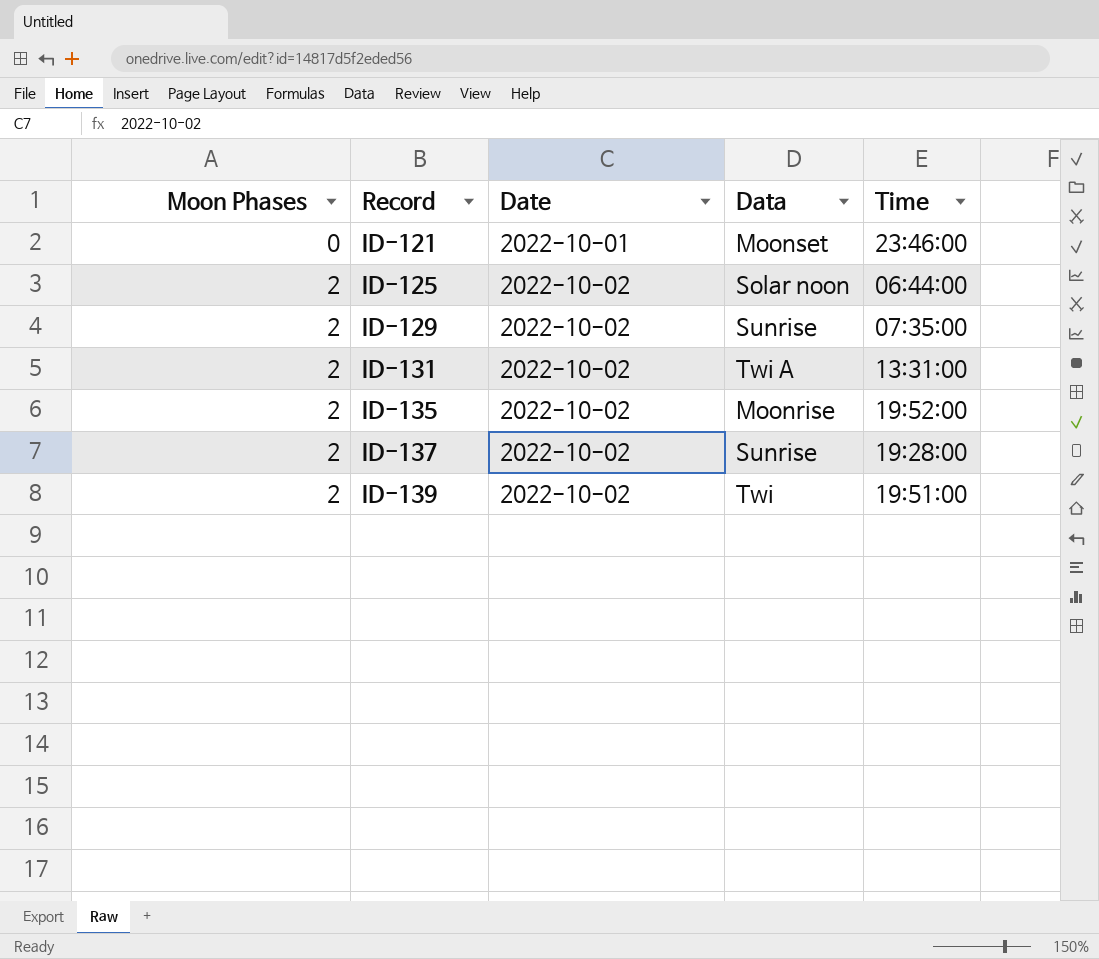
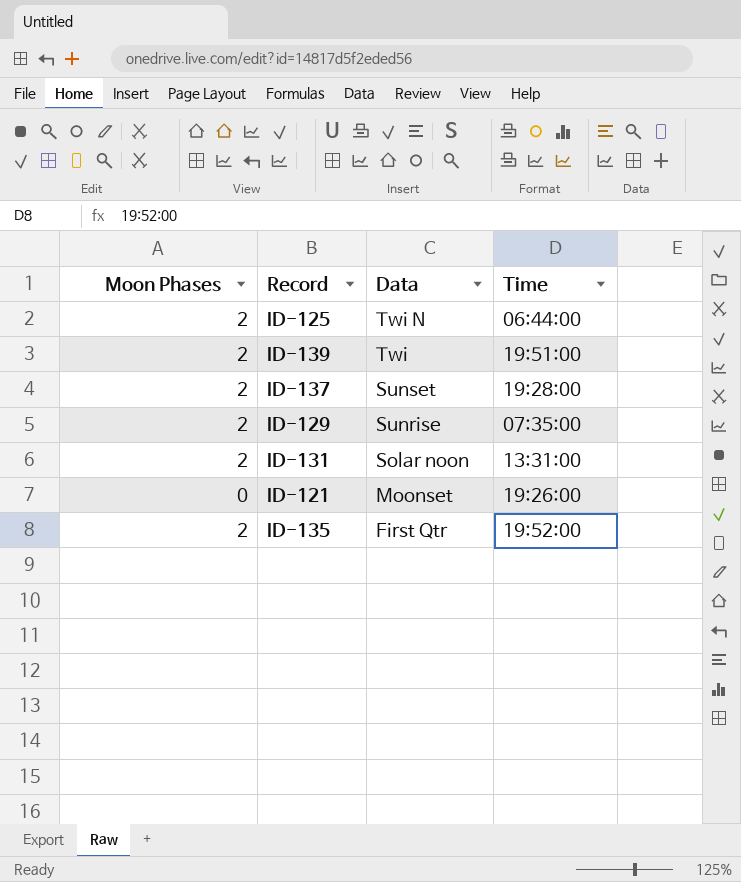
row order: Moon Phases ascending -> Data descending
column Date | position: 3 -> none
ID-125 | Data: Solar noon -> Twi N
ID-137 | Data: Sunrise -> Sunset
ID-131 | Data: Twi A -> Solar noon
ID-121 | Time: 23:46:00 -> 19:26:00
ID-135 | Data: Moonrise -> First Qtr

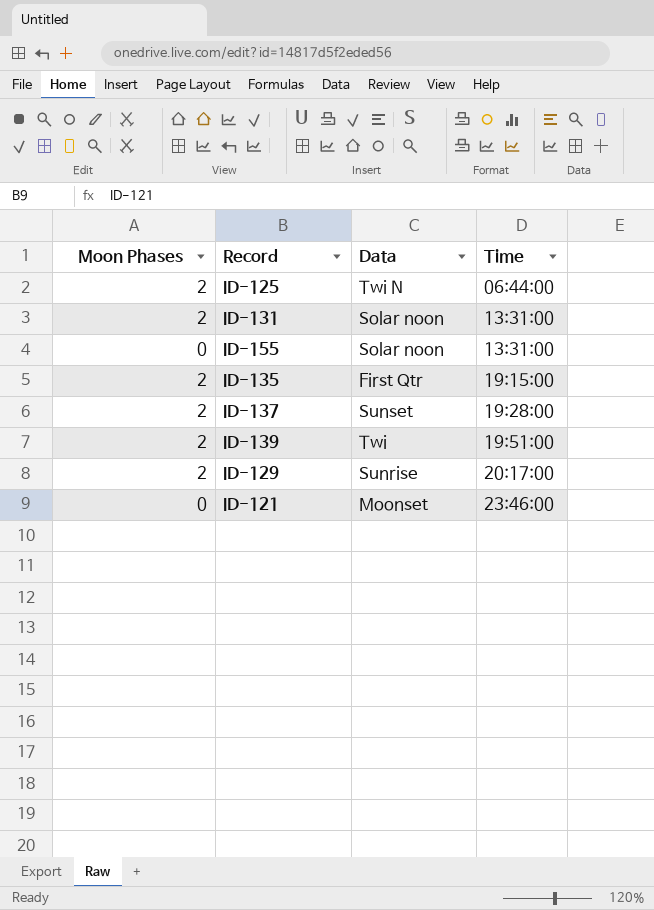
row order: Data descending -> Time ascending
row ID-155: none -> 0 | Solar noon | 13:31:00
ID-135 | Time: 19:52:00 -> 19:15:00
ID-129 | Time: 07:35:00 -> 20:17:00
ID-121 | Time: 19:26:00 -> 23:46:00

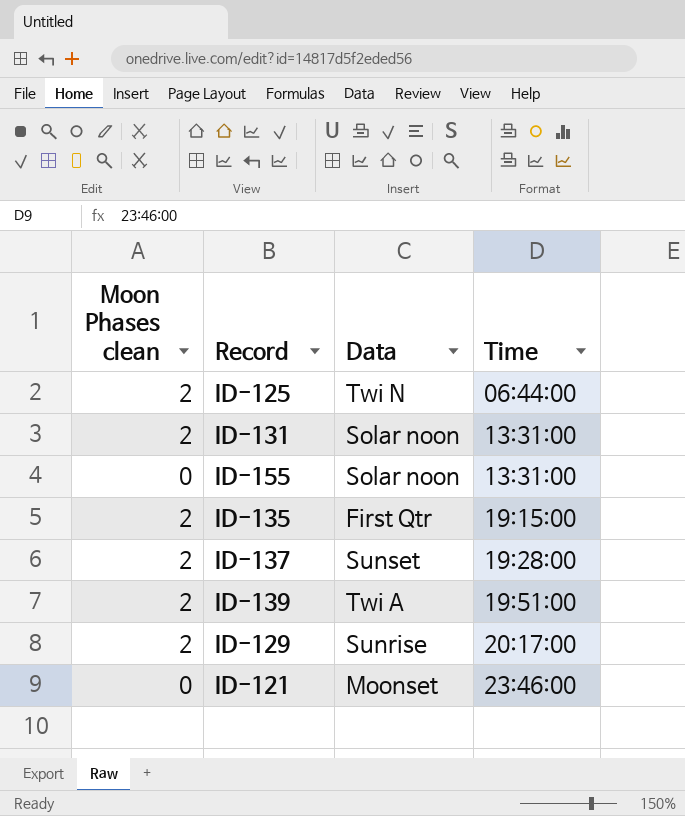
column name: Moon Phases -> Moon Phases clean
ID-139 | Data: Twi -> Twi A

